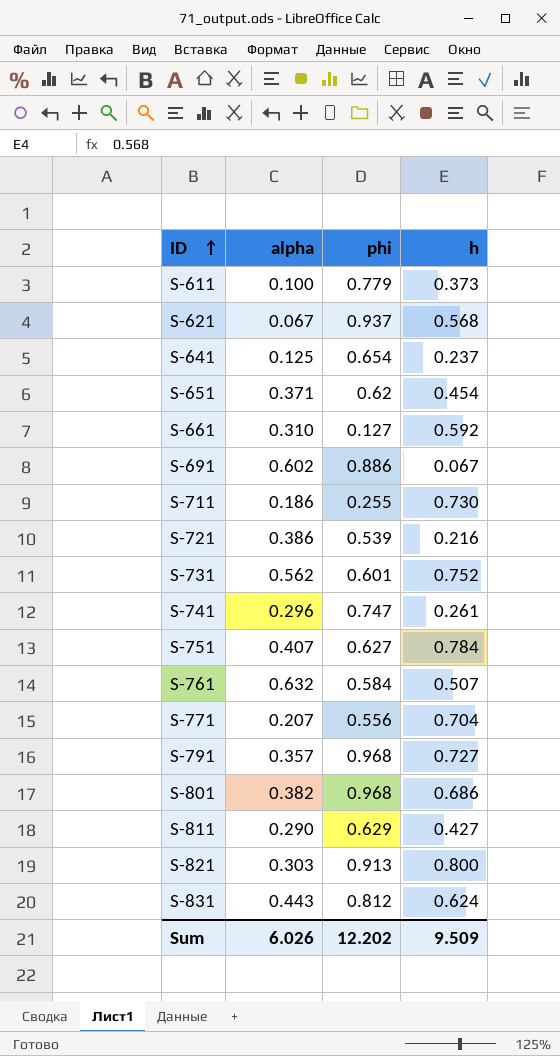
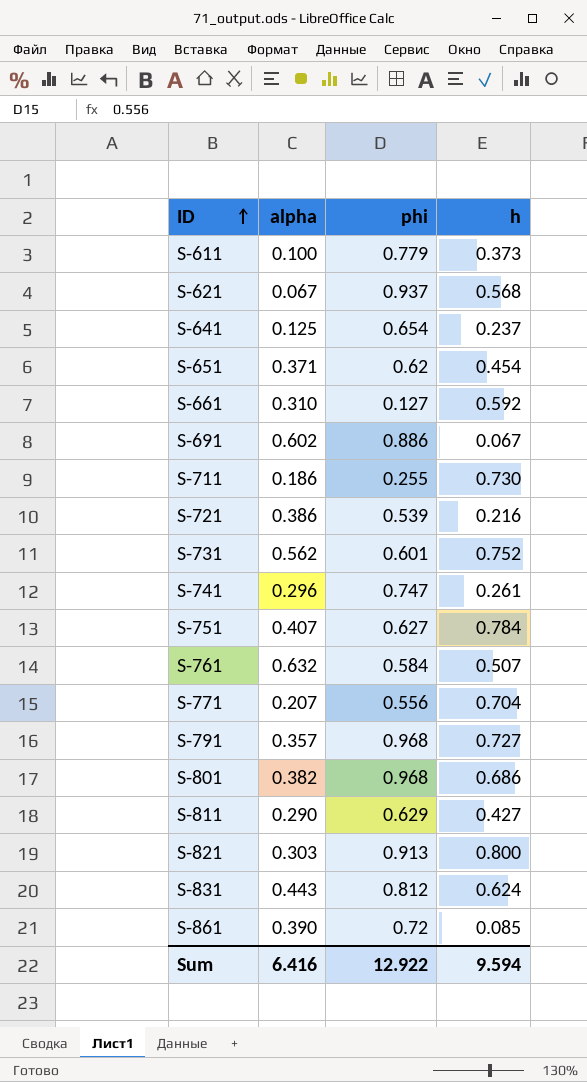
row S-861: none -> 0.390 | 0.72 | 0.085
Sum | alpha: 6.026 -> 6.416
Sum | phi: 12.202 -> 12.922
Sum | h: 9.509 -> 9.594

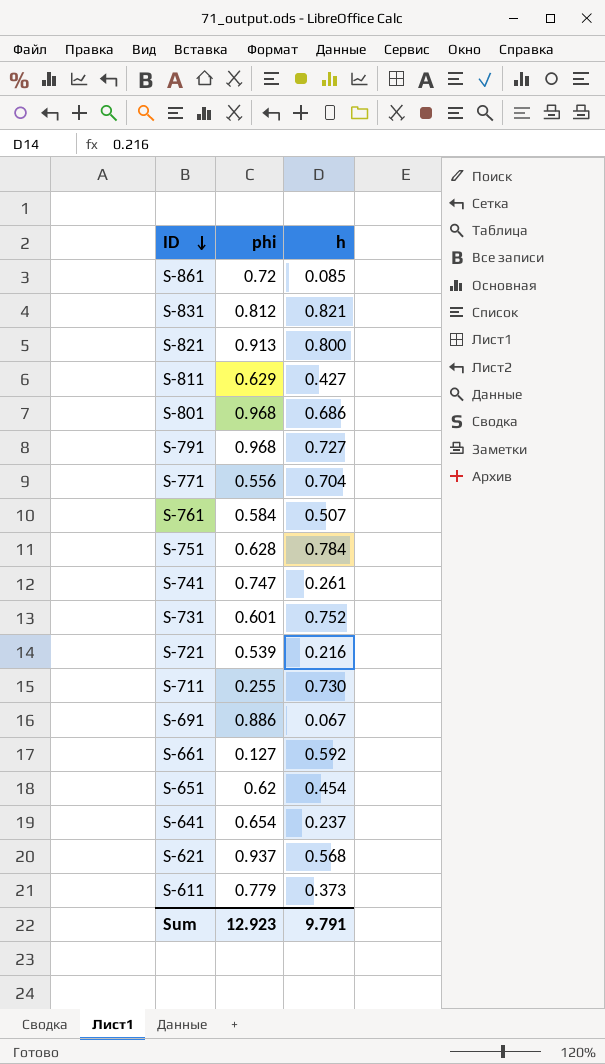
row order: ID ascending -> ID descending
column alpha | position: 2 -> none
S-831 | h: 0.624 -> 0.821
S-751 | phi: 0.627 -> 0.628
Sum | phi: 12.922 -> 12.923
Sum | h: 9.594 -> 9.791

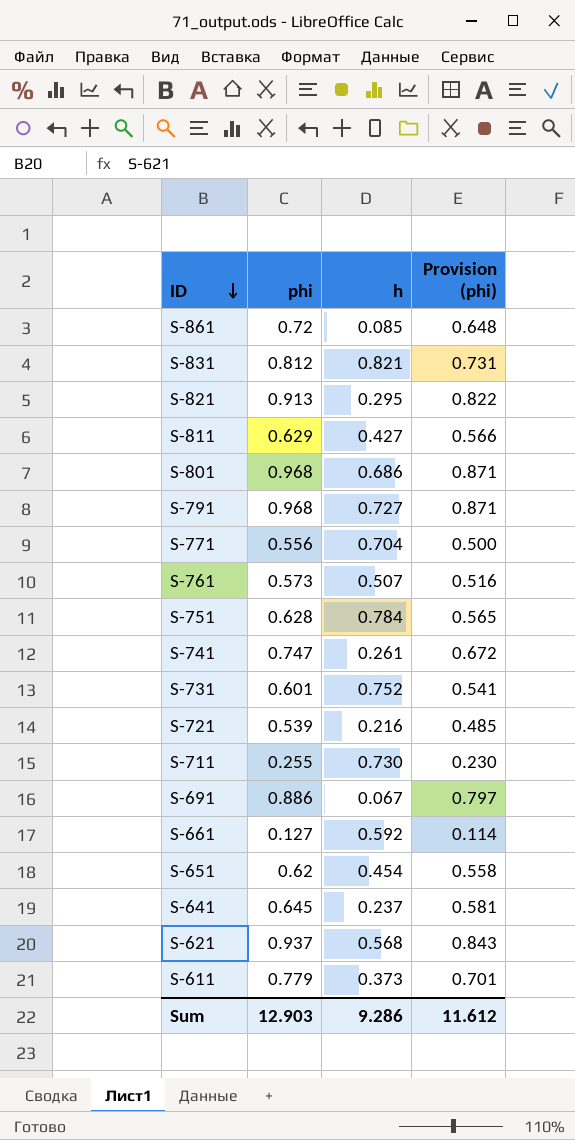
column Provision (phi) | formula: none -> [phi] * 0.9
S-821 | h: 0.800 -> 0.295
S-761 | phi: 0.584 -> 0.573
S-641 | phi: 0.654 -> 0.645
Sum | phi: 12.923 -> 12.903
Sum | h: 9.791 -> 9.286

